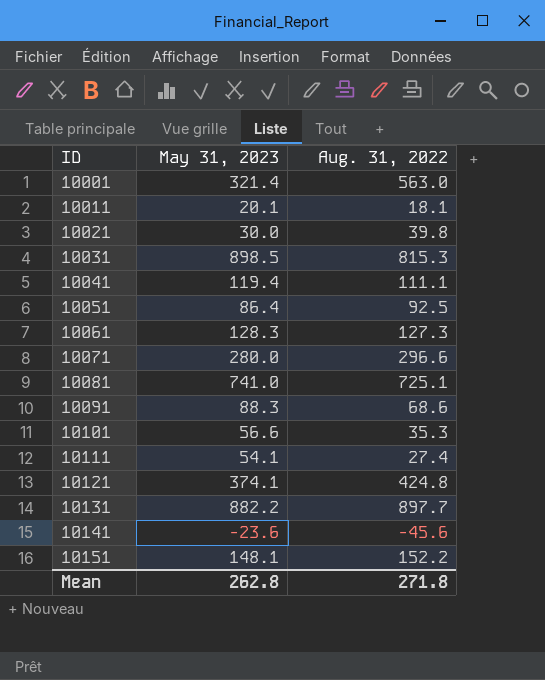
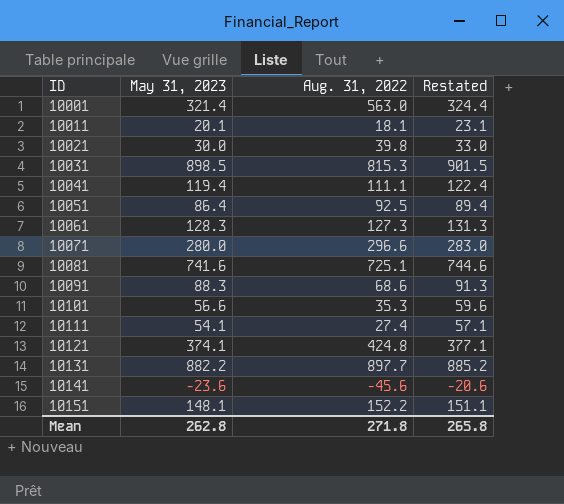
column Restated | formula: none -> [May 31, 2023] + 3
10081 | May 31, 2023: 741.0 -> 741.6

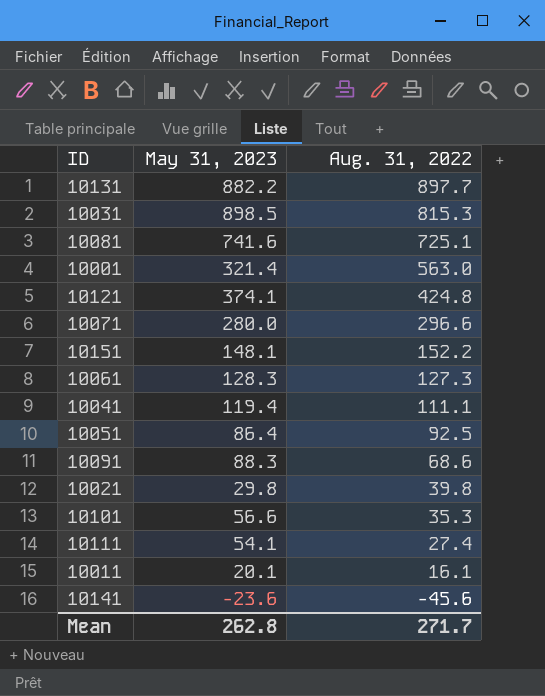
row order: ID ascending -> Aug. 31, 2022 descending
column Restated | formula: [May 31, 2023] + 3 -> none
10021 | May 31, 2023: 30.0 -> 29.8
10011 | Aug. 31, 2022: 18.1 -> 16.1
Mean | Aug. 31, 2022: 271.8 -> 271.7

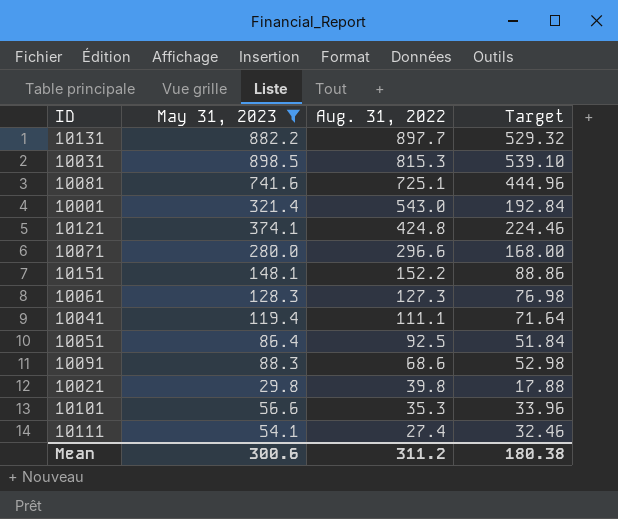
filter: none -> May 31, 2023 >= 29.8
column Target | formula: none -> [May 31, 2023] * 0.6
10001 | Aug. 31, 2022: 563.0 -> 543.0
Mean | May 31, 2023: 262.8 -> 300.6
Mean | Aug. 31, 2022: 271.7 -> 311.2

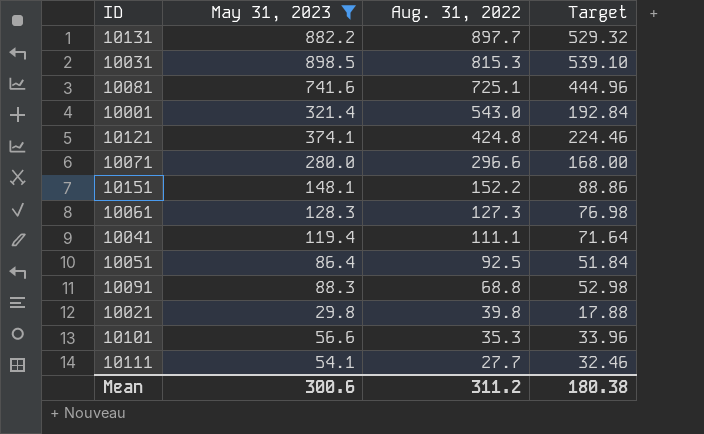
10091 | Aug. 31, 2022: 68.6 -> 68.8
10111 | Aug. 31, 2022: 27.4 -> 27.7

